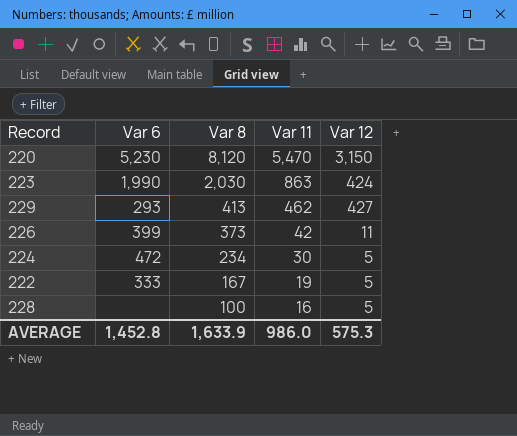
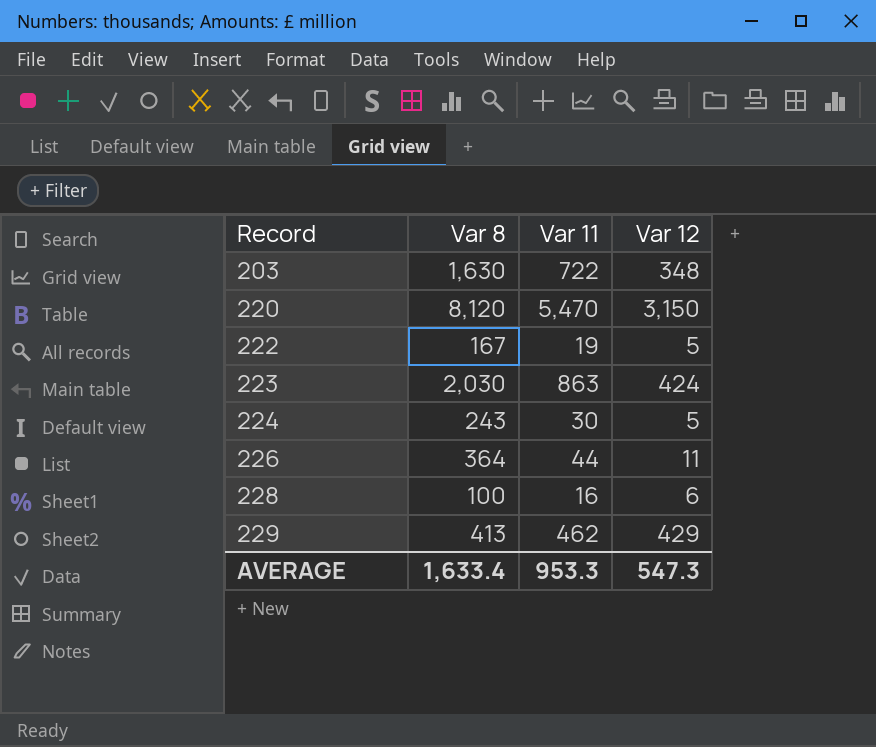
row order: Var 8 descending -> Record ascending
column Var 6 | position: 2 -> none
row 203: none -> 1,630 | 722 | 348
224 | Var 8: 234 -> 243
226 | Var 8: 373 -> 364
226 | Var 11: 42 -> 44
228 | Var 12: 5 -> 6
229 | Var 12: 427 -> 429
AVERAGE | Var 8: 1,633.9 -> 1,633.4
AVERAGE | Var 11: 986.0 -> 953.3
AVERAGE | Var 12: 575.3 -> 547.3

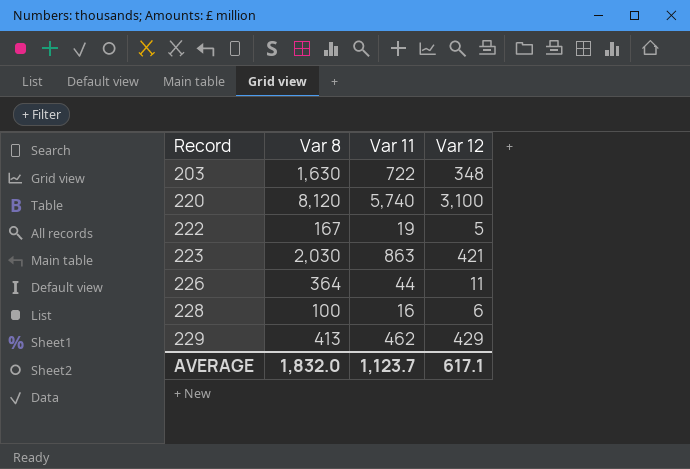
row 224: 243 | 30 | 5 -> none
220 | Var 11: 5,470 -> 5,740
220 | Var 12: 3,150 -> 3,100
223 | Var 12: 424 -> 421
AVERAGE | Var 8: 1,633.4 -> 1,832.0
AVERAGE | Var 11: 953.3 -> 1,123.7
AVERAGE | Var 12: 547.3 -> 617.1

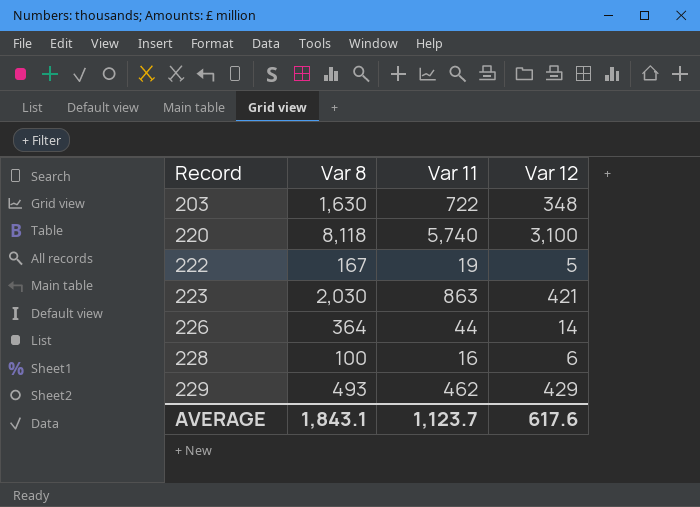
220 | Var 8: 8,120 -> 8,118
226 | Var 12: 11 -> 14
229 | Var 8: 413 -> 493
AVERAGE | Var 8: 1,832.0 -> 1,843.1
AVERAGE | Var 12: 617.1 -> 617.6

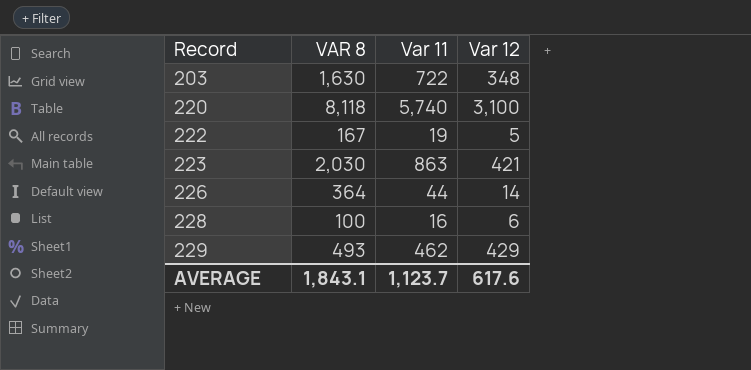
column name: Var 8 -> VAR 8

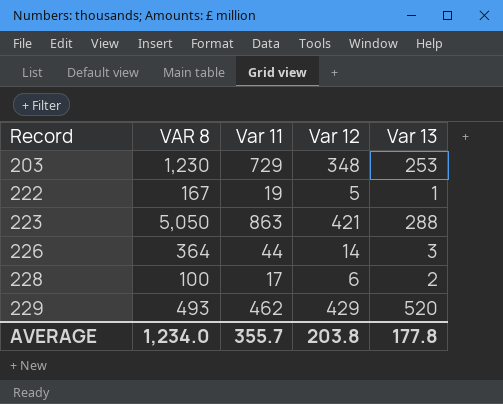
column Var 13 | position: none -> 5
row 220: 8,118 | 5,740 | 3,100 -> none
203 | VAR 8: 1,630 -> 1,230
203 | Var 11: 722 -> 729
223 | VAR 8: 2,030 -> 5,050
228 | Var 11: 16 -> 17
AVERAGE | VAR 8: 1,843.1 -> 1,234.0
AVERAGE | Var 11: 1,123.7 -> 355.7
AVERAGE | Var 12: 617.6 -> 203.8

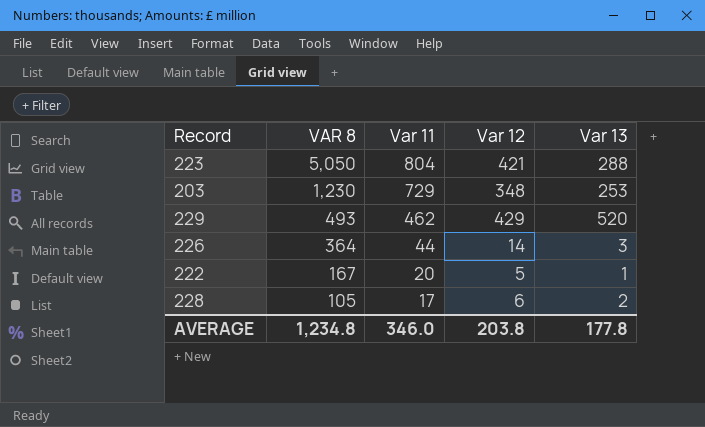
row order: Record ascending -> VAR 8 descending
223 | Var 11: 863 -> 804
222 | Var 11: 19 -> 20
228 | VAR 8: 100 -> 105
AVERAGE | VAR 8: 1,234.0 -> 1,234.8
AVERAGE | Var 11: 355.7 -> 346.0

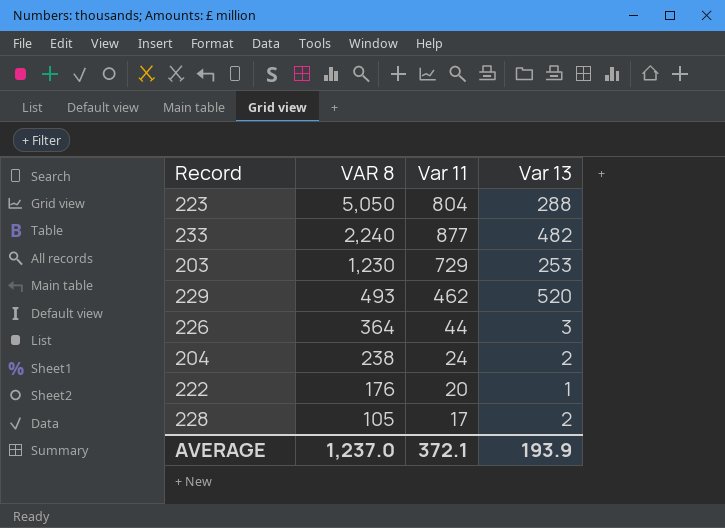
column Var 12 | position: 4 -> none
row 233: none -> 2,240 | 877 | 482
row 204: none -> 238 | 24 | 2
222 | VAR 8: 167 -> 176
AVERAGE | VAR 8: 1,234.8 -> 1,237.0
AVERAGE | Var 11: 346.0 -> 372.1
AVERAGE | Var 13: 177.8 -> 193.9

